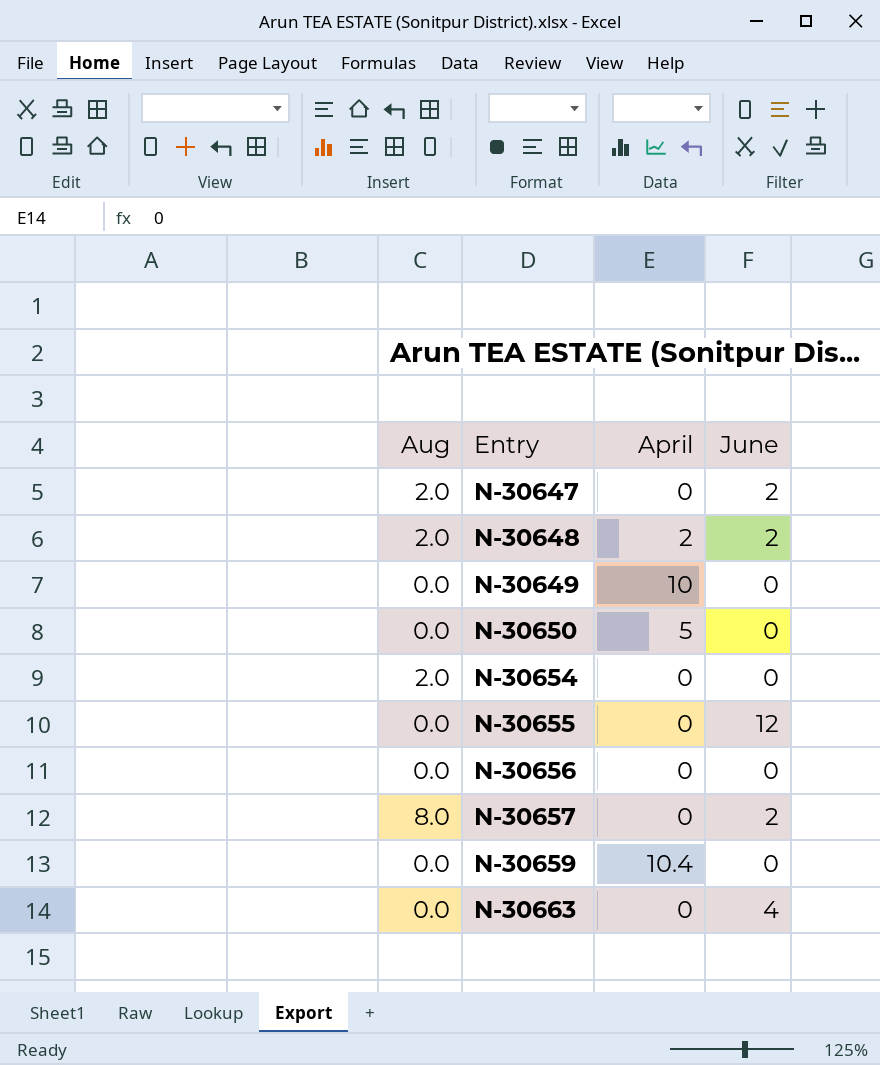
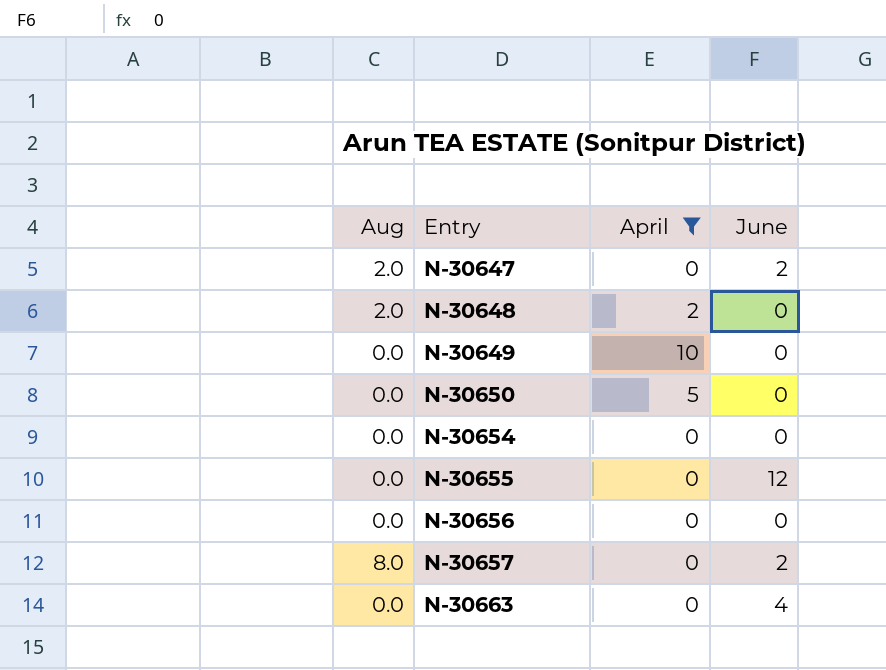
filter: none -> April != 10.4
N-30648 | June: 2 -> 0
N-30654 | Aug: 2.0 -> 0.0

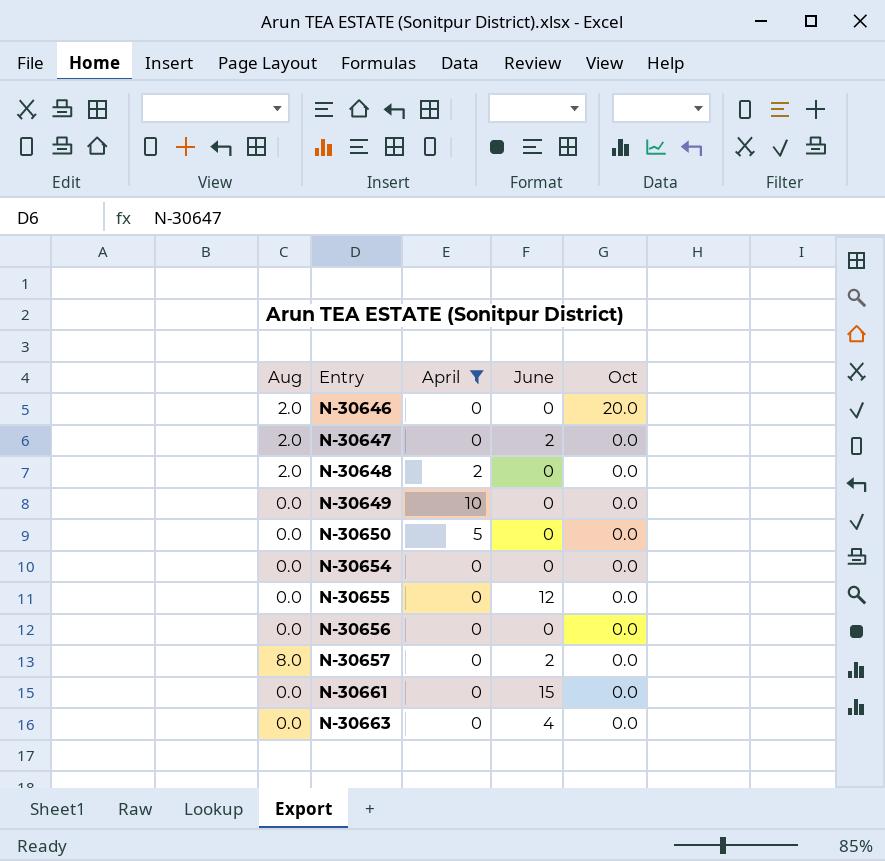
column Oct | position: none -> 5
row N-30646: none -> 2.0 | 0 | 0 | 20.0
row N-30661: none -> 0.0 | 0 | 15 | 0.0

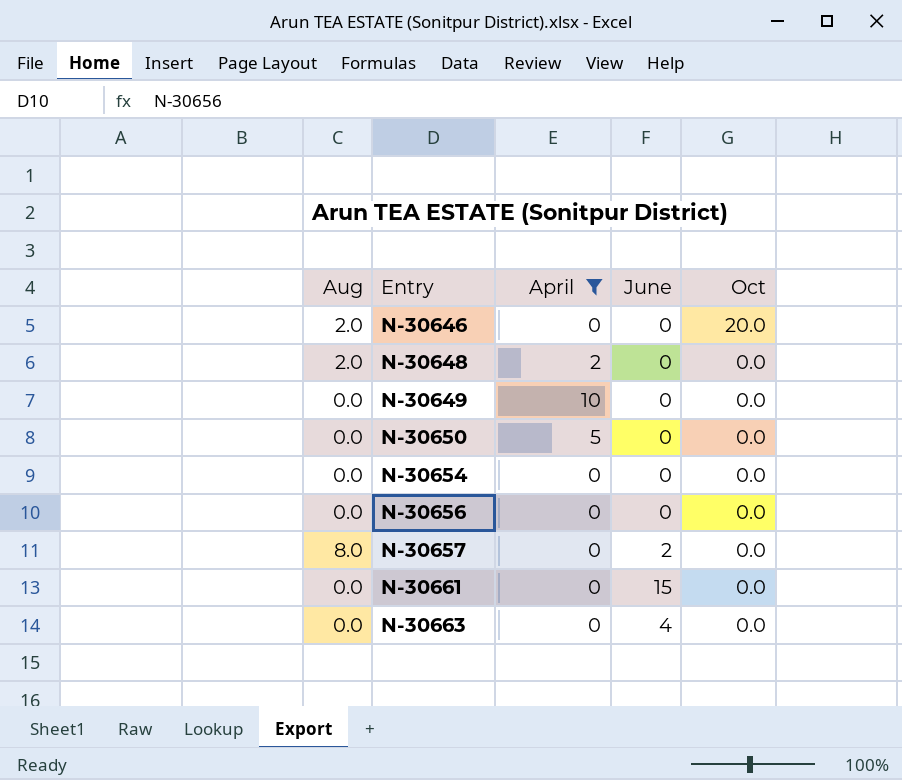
row N-30647: 2.0 | 0 | 2 | 0.0 -> none
row N-30655: 0.0 | 0 | 12 | 0.0 -> none

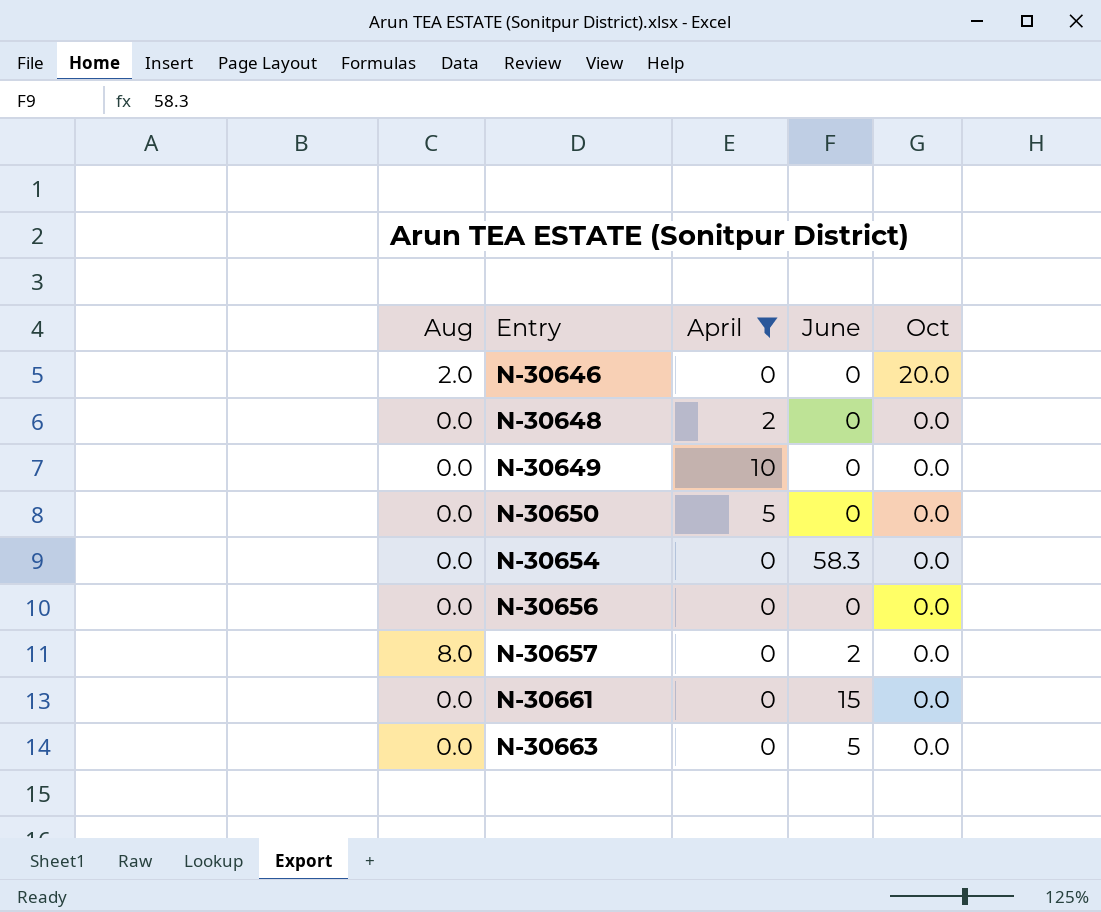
N-30648 | Aug: 2.0 -> 0.0
N-30654 | June: 0 -> 58.3
N-30663 | June: 4 -> 5

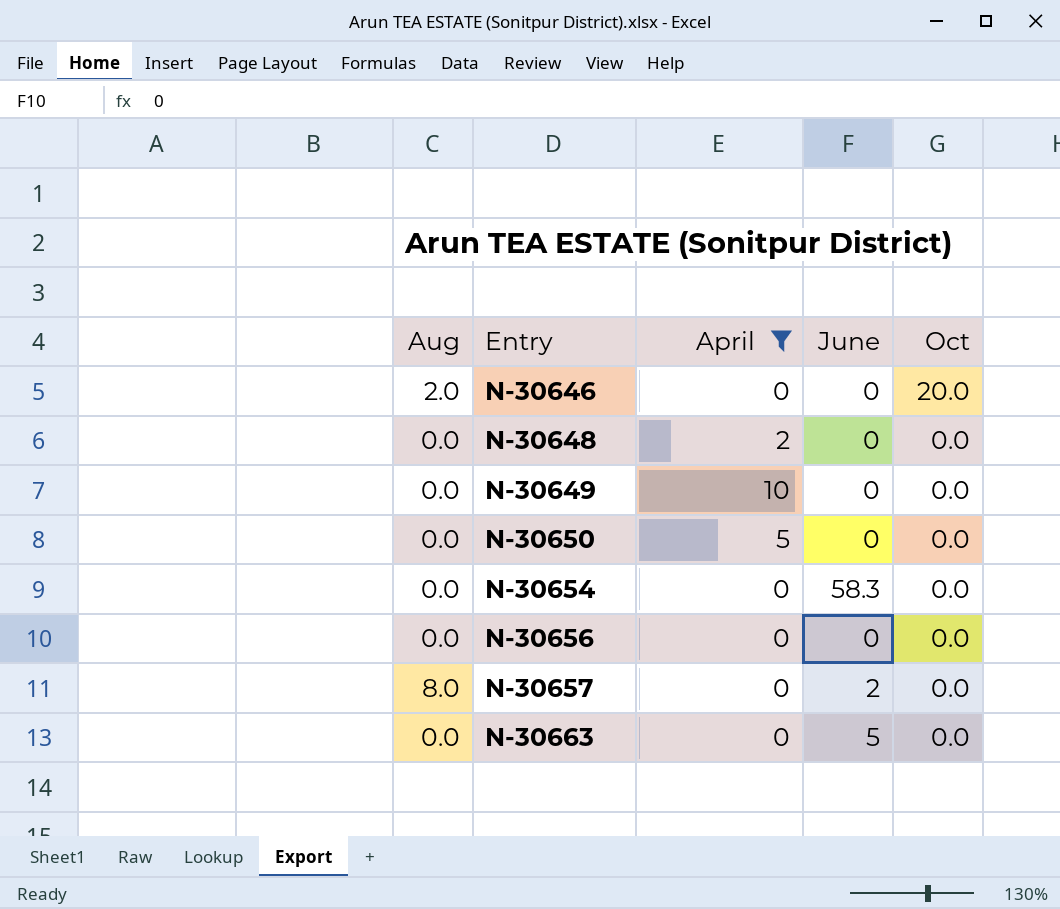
row N-30661: 0.0 | 0 | 15 | 0.0 -> none

